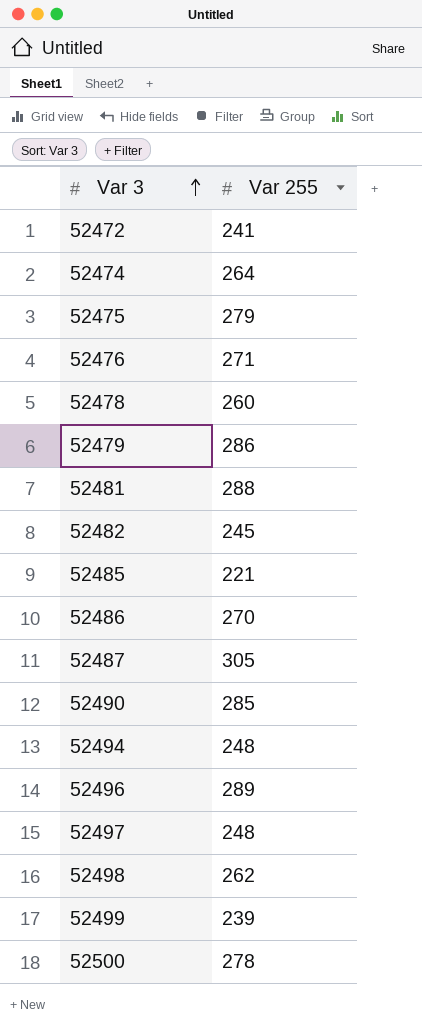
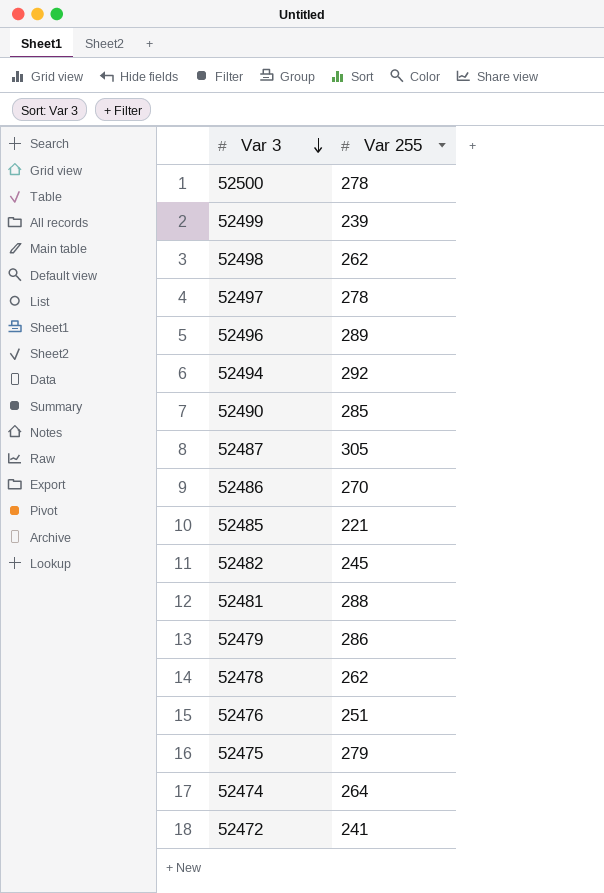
row order: Var 3 ascending -> Var 3 descending
52497 | Var 255: 248 -> 278
52494 | Var 255: 248 -> 292
52478 | Var 255: 260 -> 262
52476 | Var 255: 271 -> 251

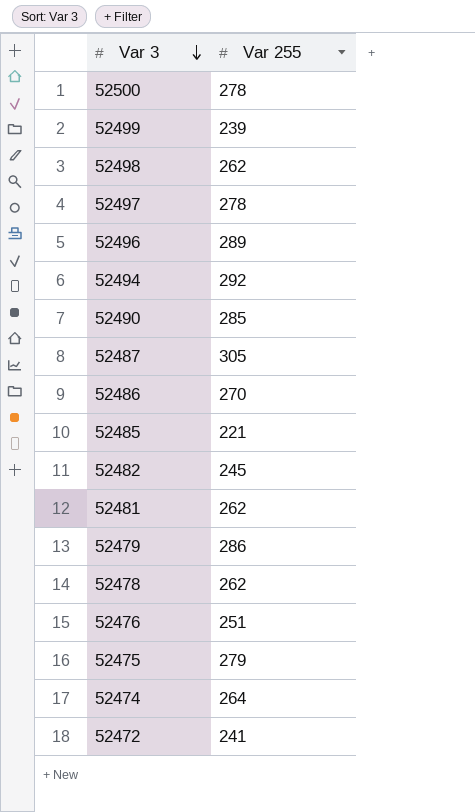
52481 | Var 255: 288 -> 262

